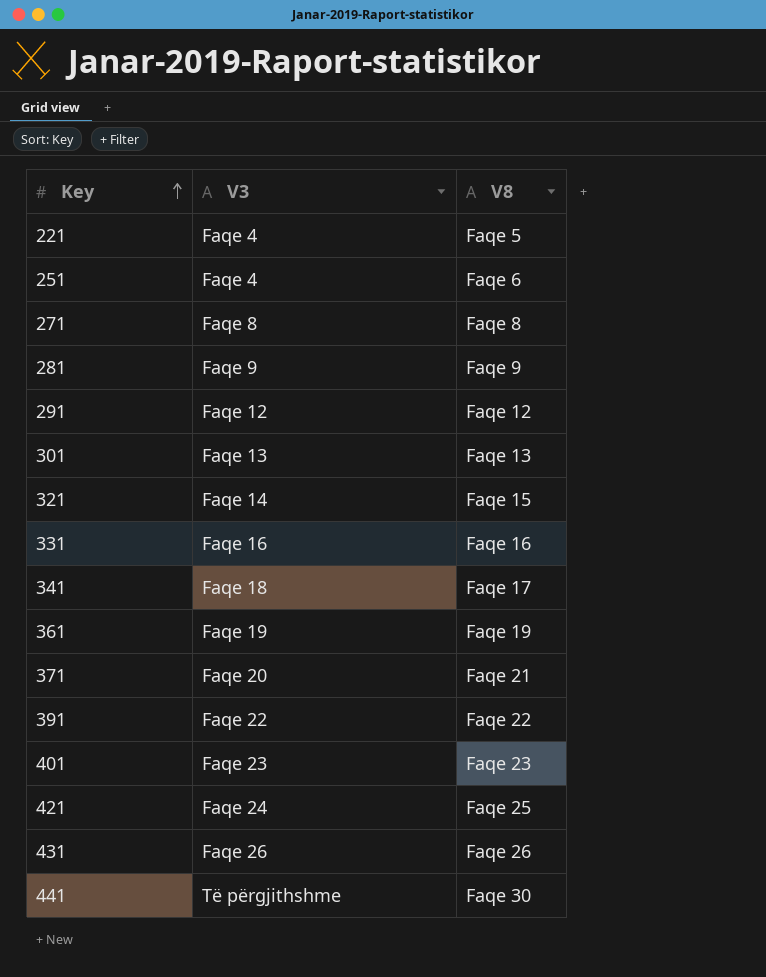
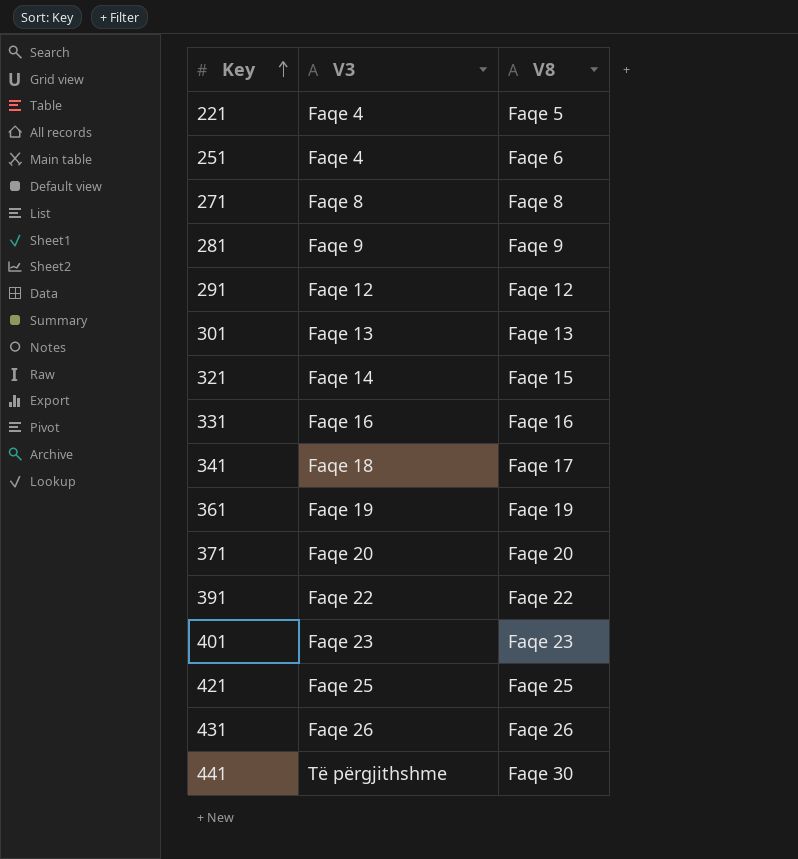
371 | V8: Faqe 21 -> Faqe 20
421 | V3: Faqe 24 -> Faqe 25

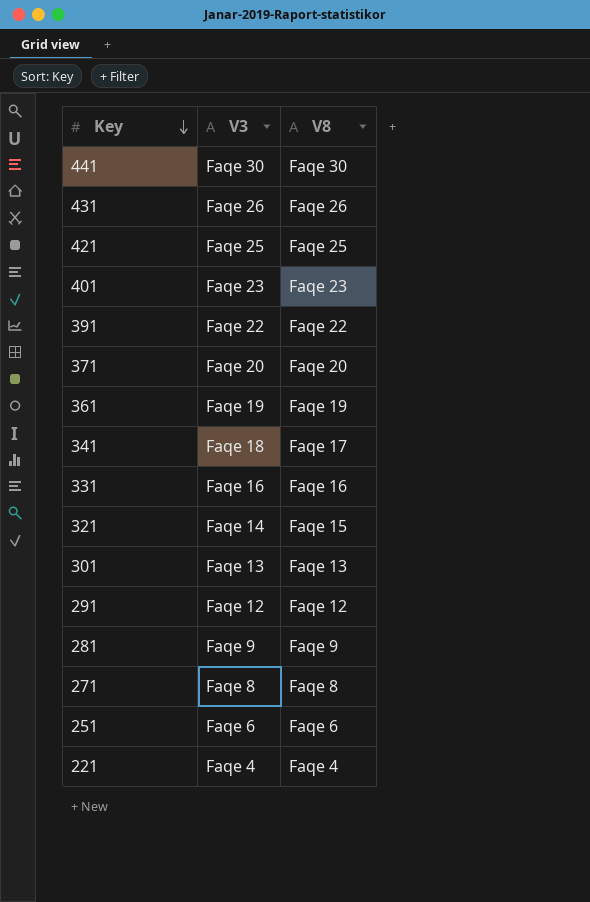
row order: Key ascending -> Key descending
441 | V3: Të përgjithshme -> Faqe 30
251 | V3: Faqe 4 -> Faqe 6
221 | V8: Faqe 5 -> Faqe 4

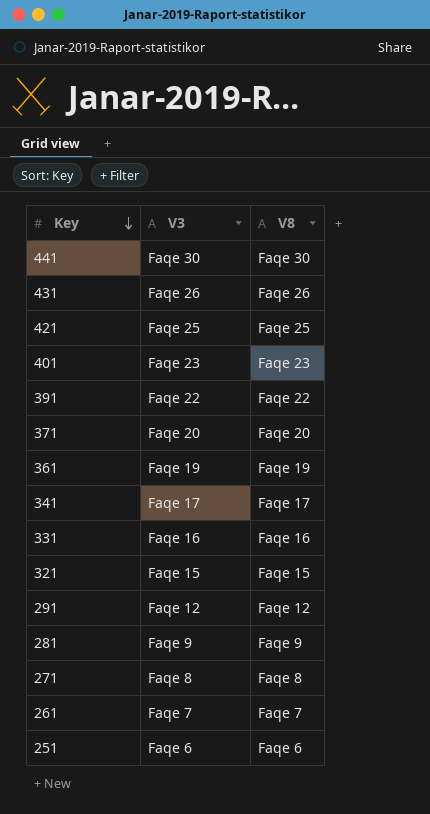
row 301: Faqe 13 | Faqe 13 -> none
row 221: Faqe 4 | Faqe 4 -> none
341 | V3: Faqe 18 -> Faqe 17
321 | V3: Faqe 14 -> Faqe 15
row 261: none -> Faqe 7 | Faqe 7

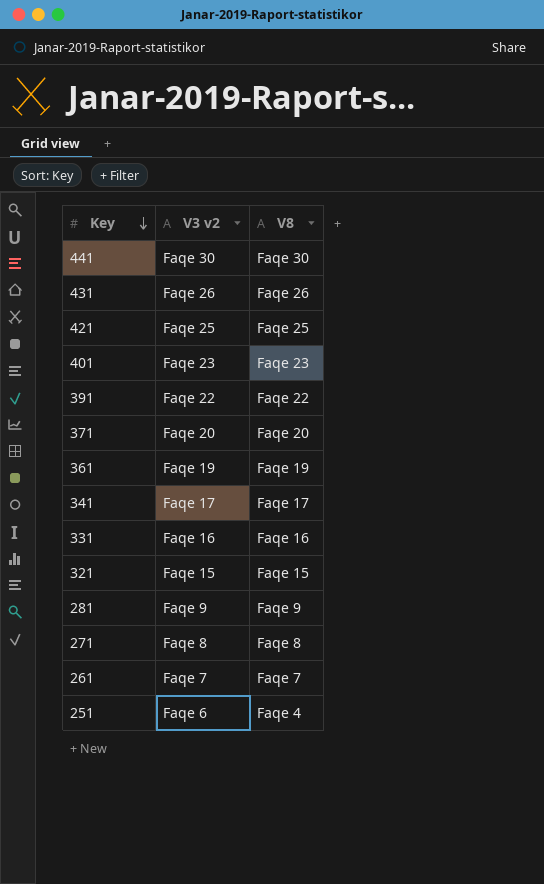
column name: V3 -> V3 v2
row 291: Faqe 12 | Faqe 12 -> none
251 | V8: Faqe 6 -> Faqe 4

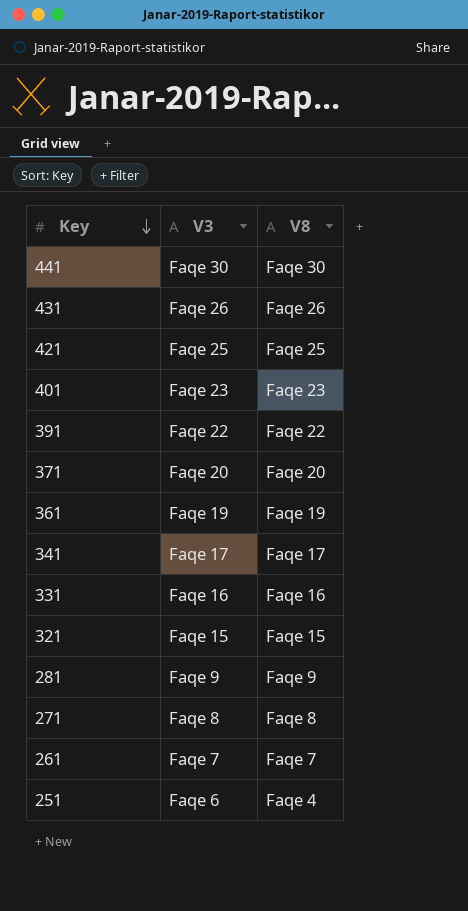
column name: V3 v2 -> V3

